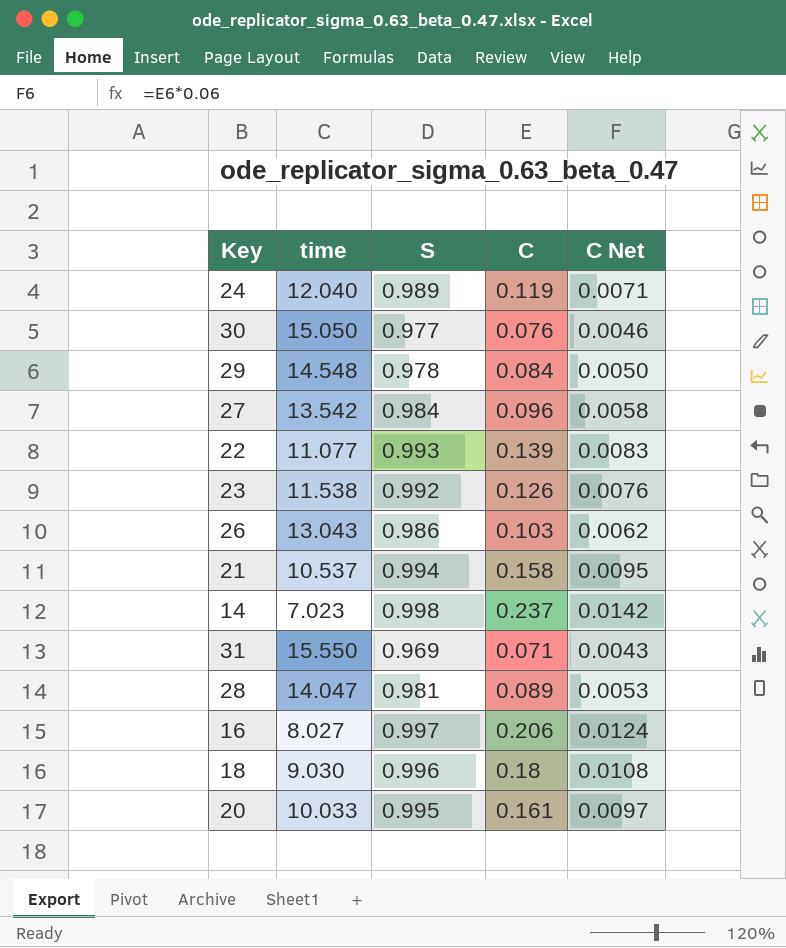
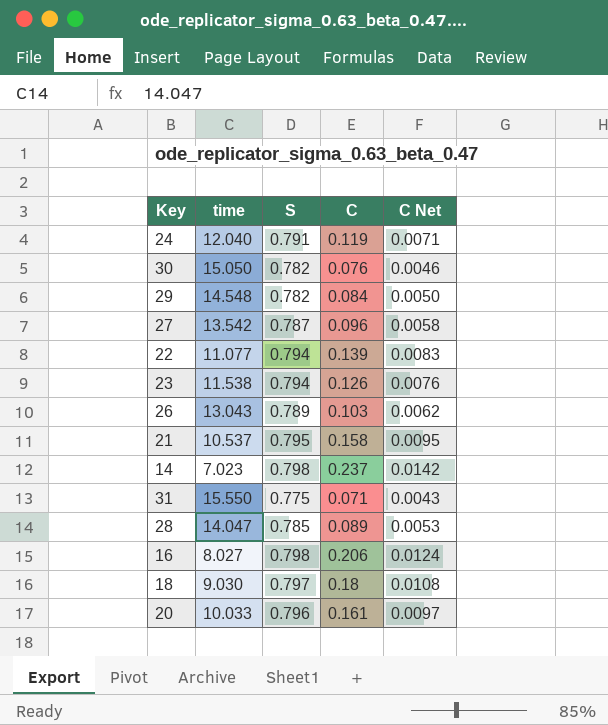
24 | S: 0.989 -> 0.791
30 | S: 0.977 -> 0.782
29 | S: 0.978 -> 0.782
27 | S: 0.984 -> 0.787
22 | S: 0.993 -> 0.794
23 | S: 0.992 -> 0.794
26 | S: 0.986 -> 0.789
21 | S: 0.994 -> 0.795
14 | S: 0.998 -> 0.798
31 | S: 0.969 -> 0.775
28 | S: 0.981 -> 0.785
16 | S: 0.997 -> 0.798
18 | S: 0.996 -> 0.797
20 | S: 0.995 -> 0.796

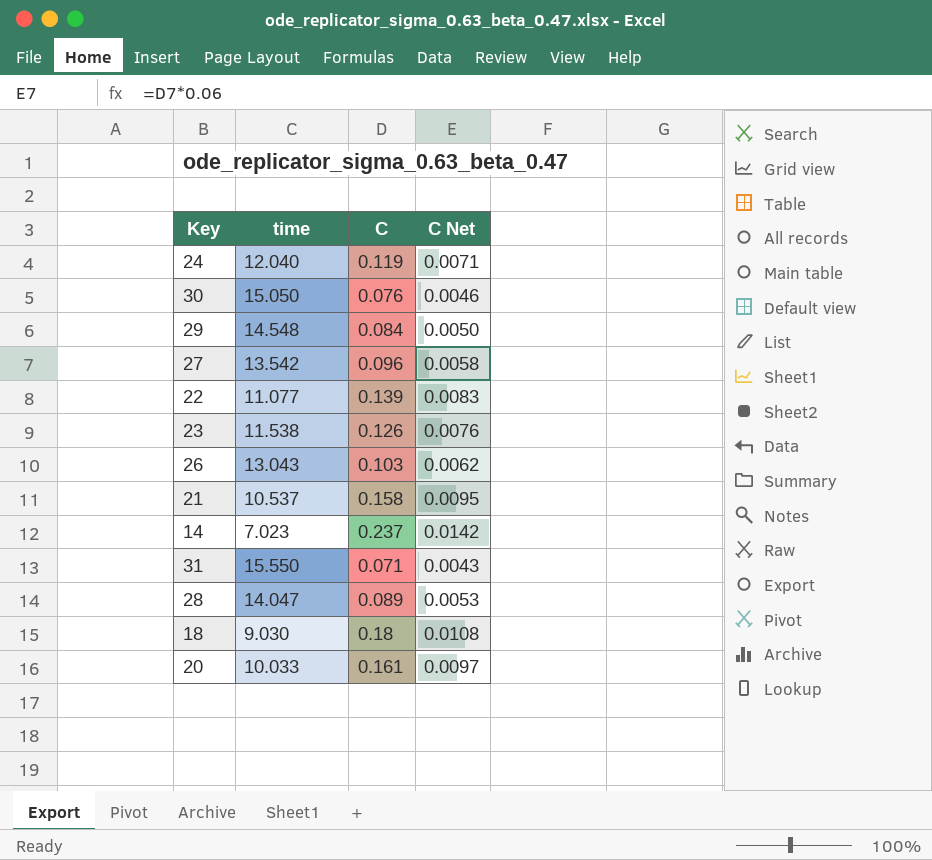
column S | position: 3 -> none
row 16: 8.027 | 0.798 | 0.206 | 0.0124 -> none

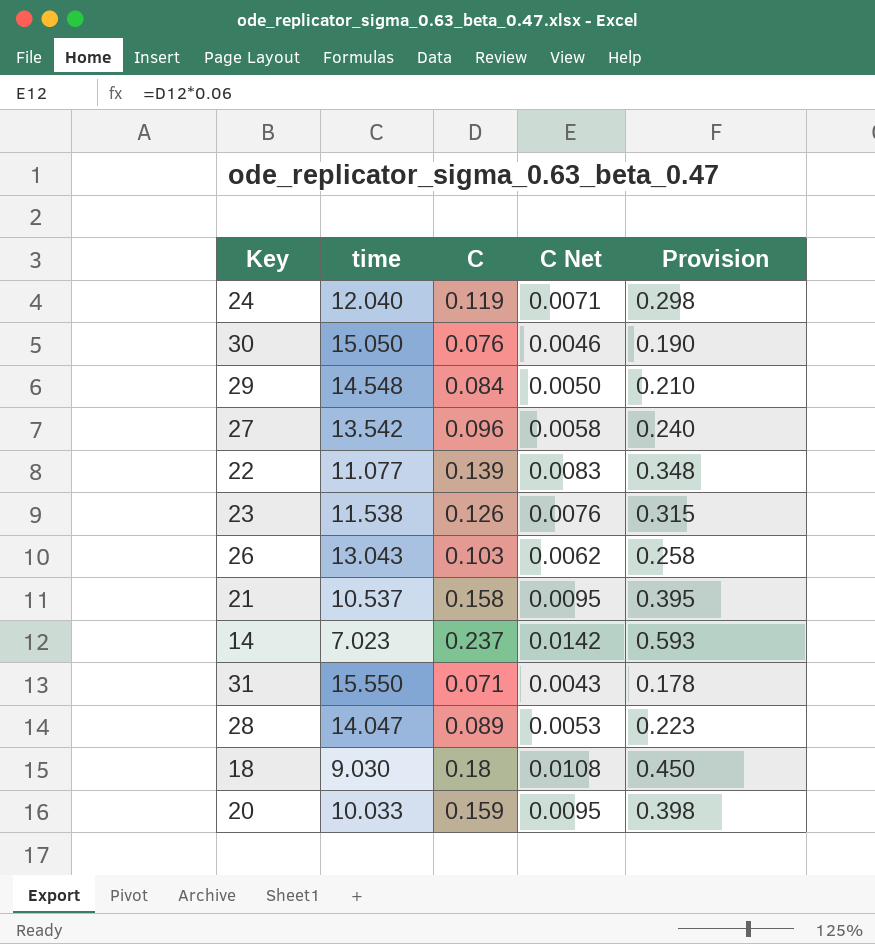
column Provision | formula: none -> [C] * 2.5
20 | C: 0.161 -> 0.159
20 | C Net: 0.0097 -> 0.0095

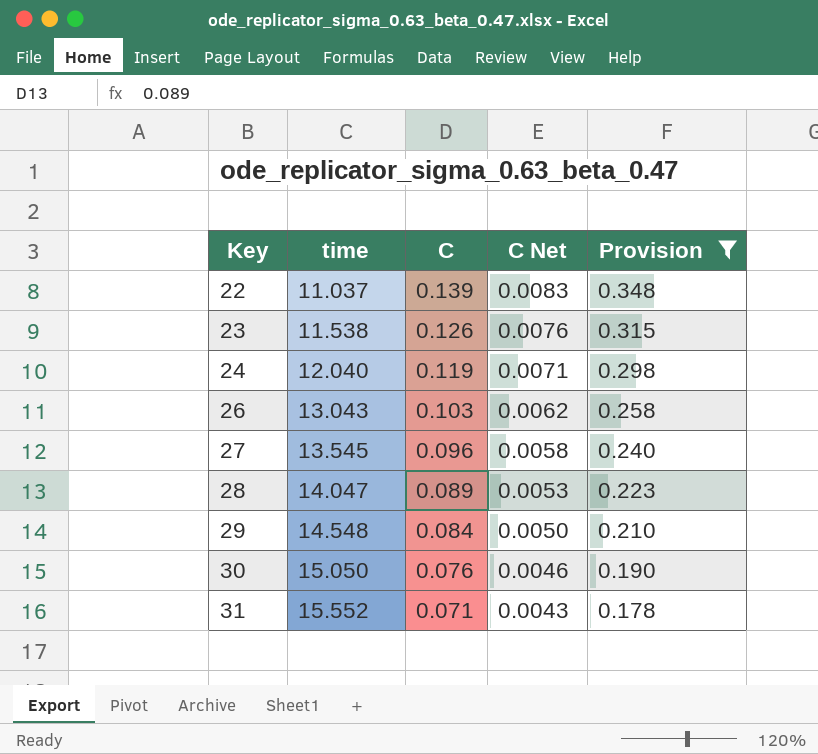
filter: none -> Provision <= 0.348
row order: none -> Key ascending
22 | time: 11.077 -> 11.037
27 | time: 13.542 -> 13.545
31 | time: 15.550 -> 15.552

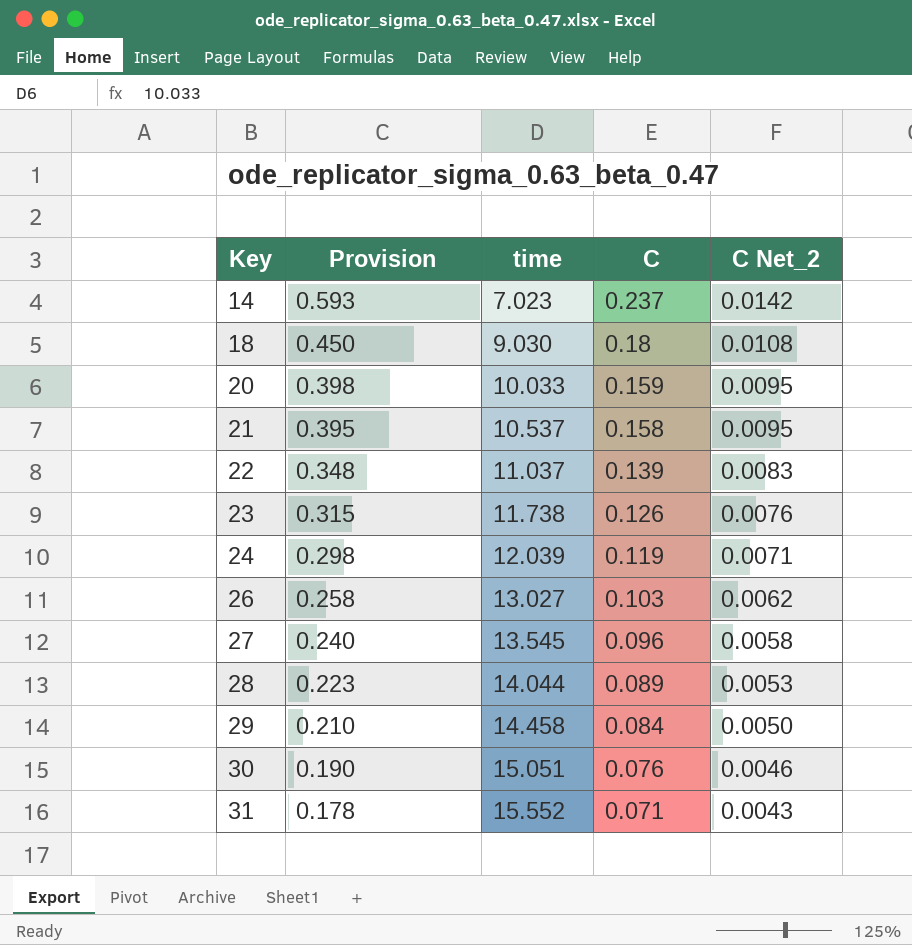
filter: Provision <= 0.348 -> none
column Provision | position: 5 -> 2
column name: C Net -> C Net_2
23 | time: 11.538 -> 11.738
24 | time: 12.040 -> 12.039
26 | time: 13.043 -> 13.027
28 | time: 14.047 -> 14.044
29 | time: 14.548 -> 14.458
30 | time: 15.050 -> 15.051

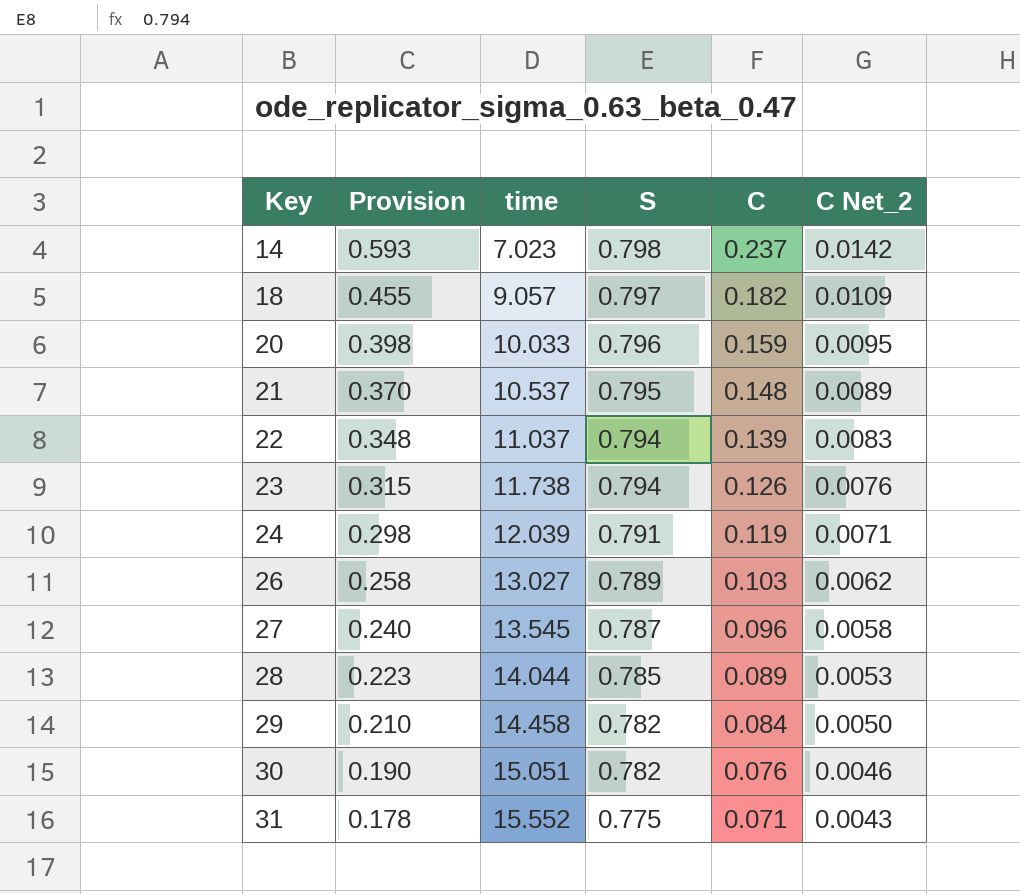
column S | position: none -> 4
18 | Provision: 0.450 -> 0.455
18 | time: 9.030 -> 9.057
18 | C: 0.18 -> 0.182
18 | C Net_2: 0.0108 -> 0.0109
21 | Provision: 0.395 -> 0.370
21 | C: 0.158 -> 0.148
21 | C Net_2: 0.0095 -> 0.0089

